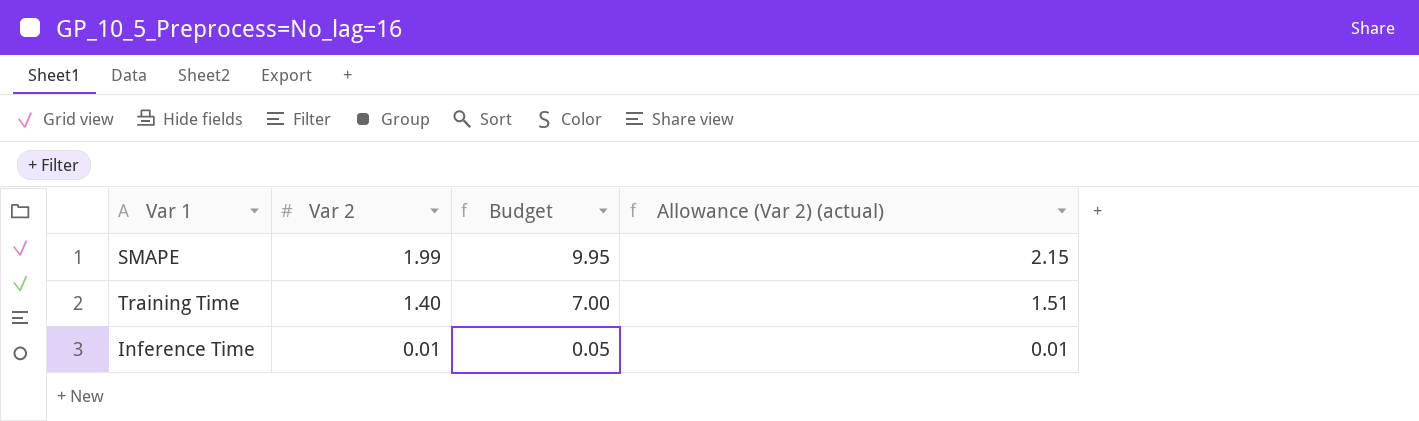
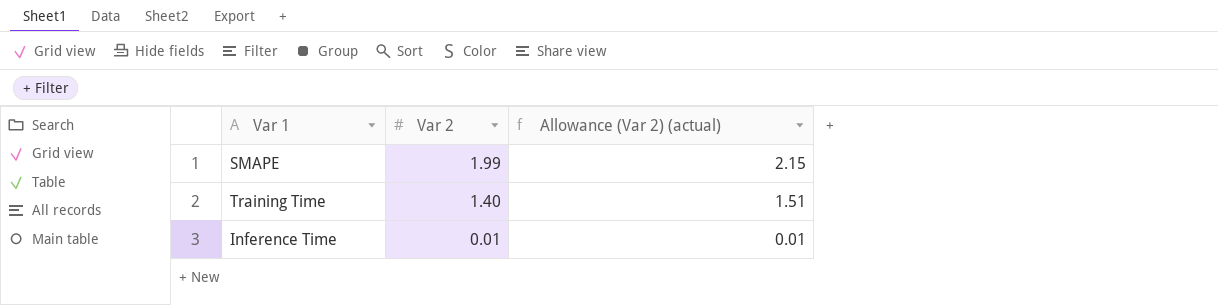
column Budget | formula: [Var 2] * 5 -> none

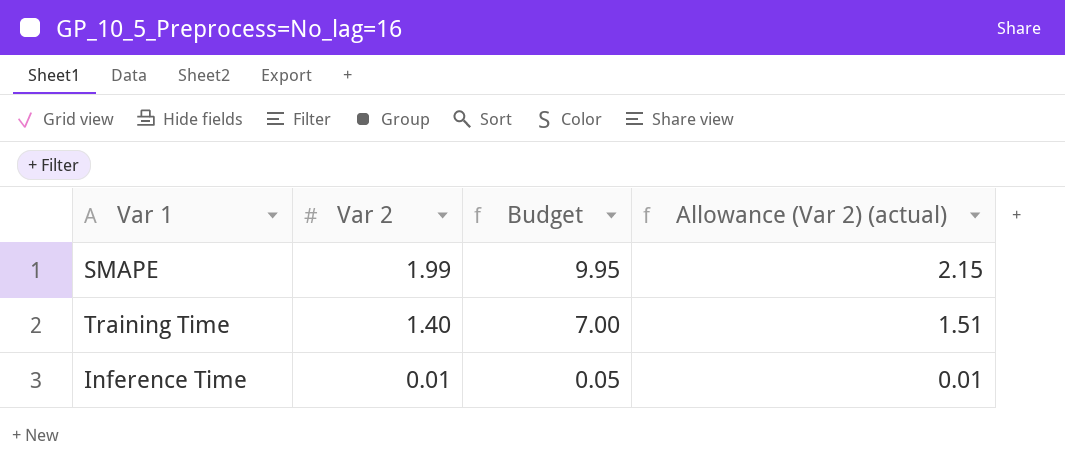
column Budget | formula: none -> [Var 2] * 5

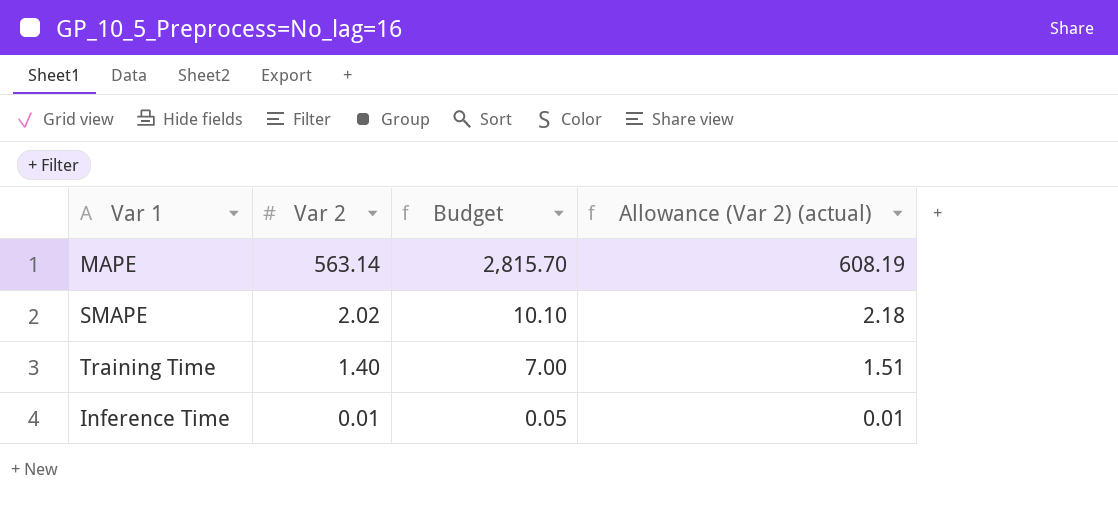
row MAPE: none -> 563.14 | 2,815.70 | 608.19
SMAPE | Var 2: 1.99 -> 2.02
SMAPE | Budget: 9.95 -> 10.10
SMAPE | Allowance (Var 2) (actual): 2.15 -> 2.18

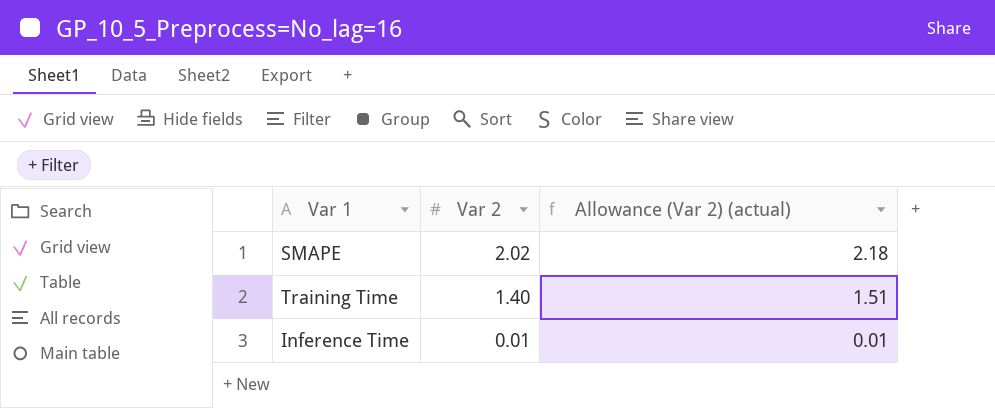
column Budget | formula: [Var 2] * 5 -> none
row MAPE: 563.14 | 2,815.70 | 608.19 -> none

